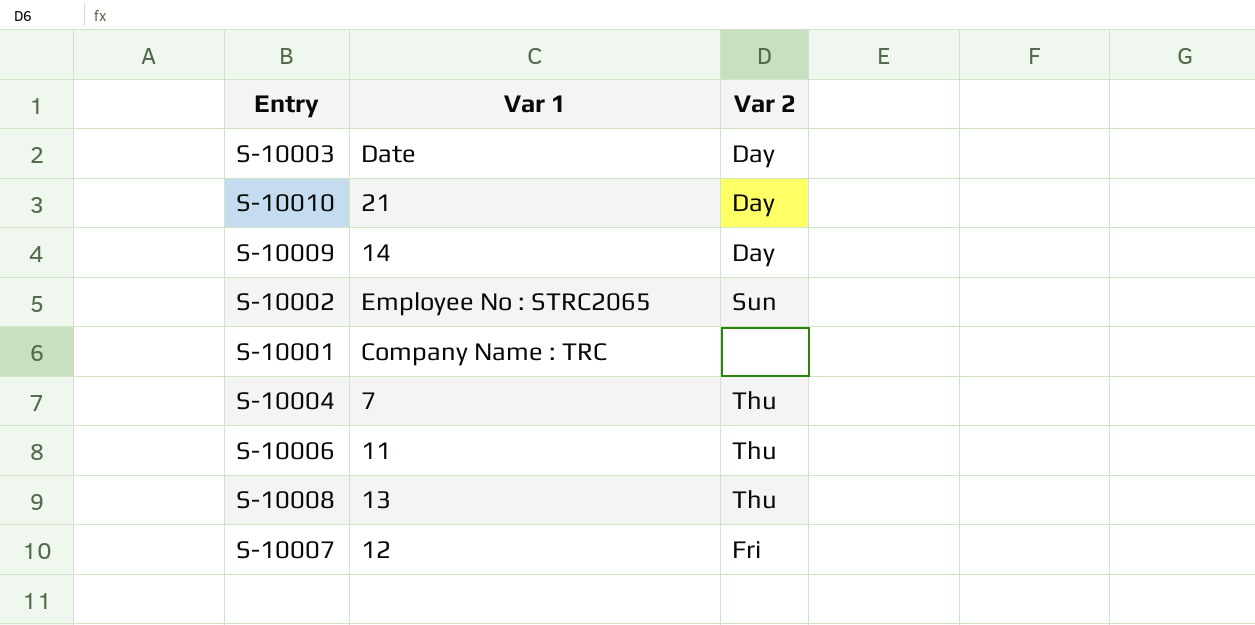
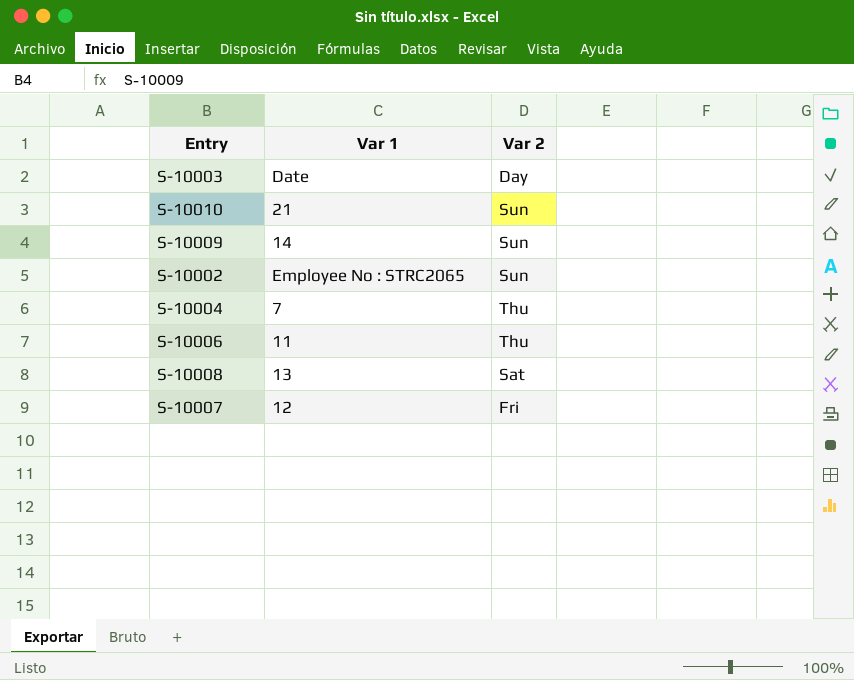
row S-10001: Company Name : TRC | none -> none
S-10010 | Var 2: Day -> Sun
S-10009 | Var 2: Day -> Sun
S-10008 | Var 2: Thu -> Sat

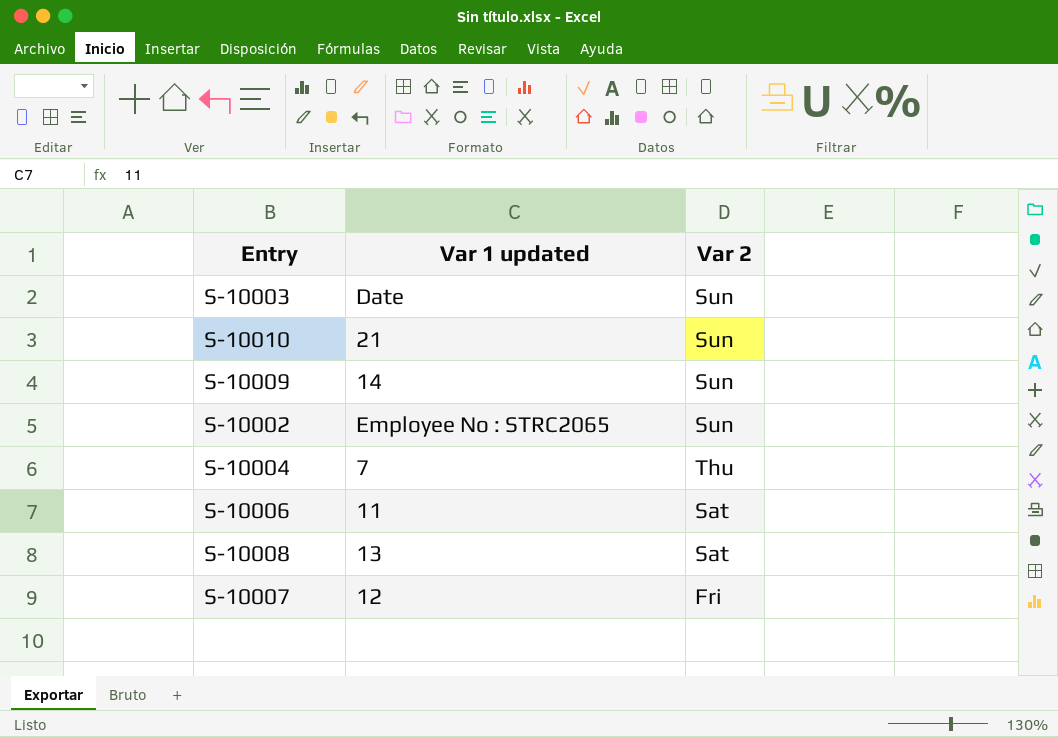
column name: Var 1 -> Var 1 updated
S-10003 | Var 2: Day -> Sun
S-10006 | Var 2: Thu -> Sat

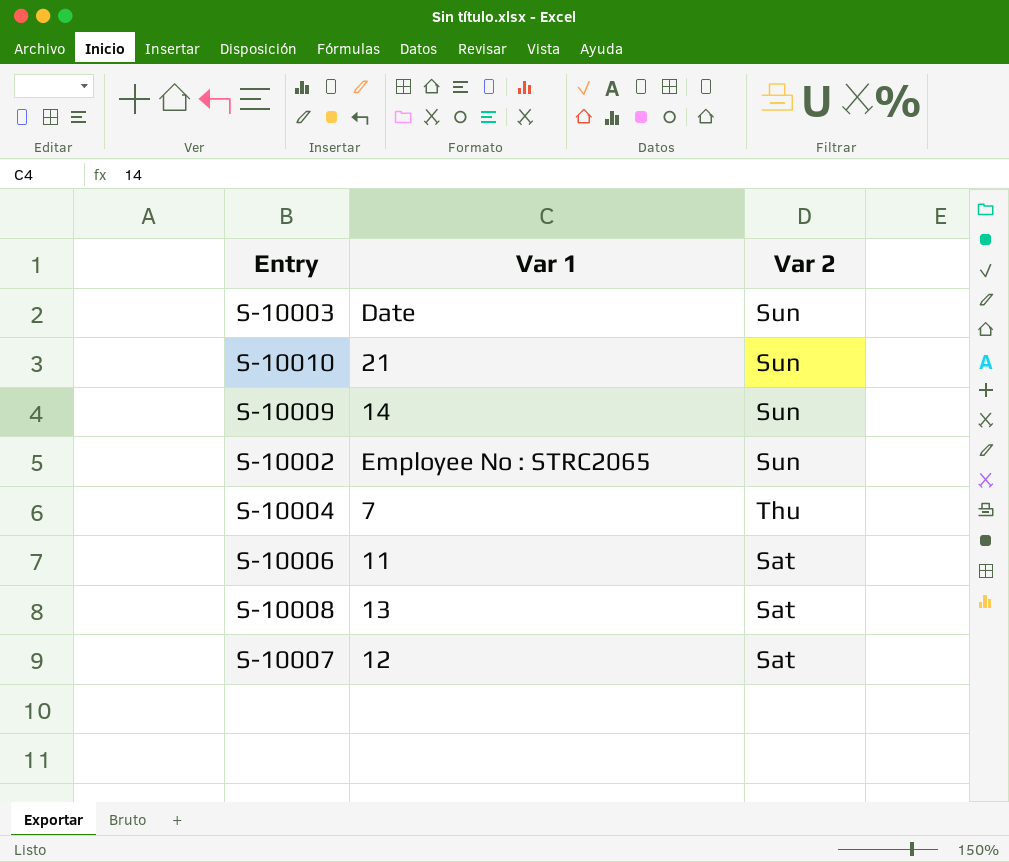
column name: Var 1 updated -> Var 1
S-10007 | Var 2: Fri -> Sat

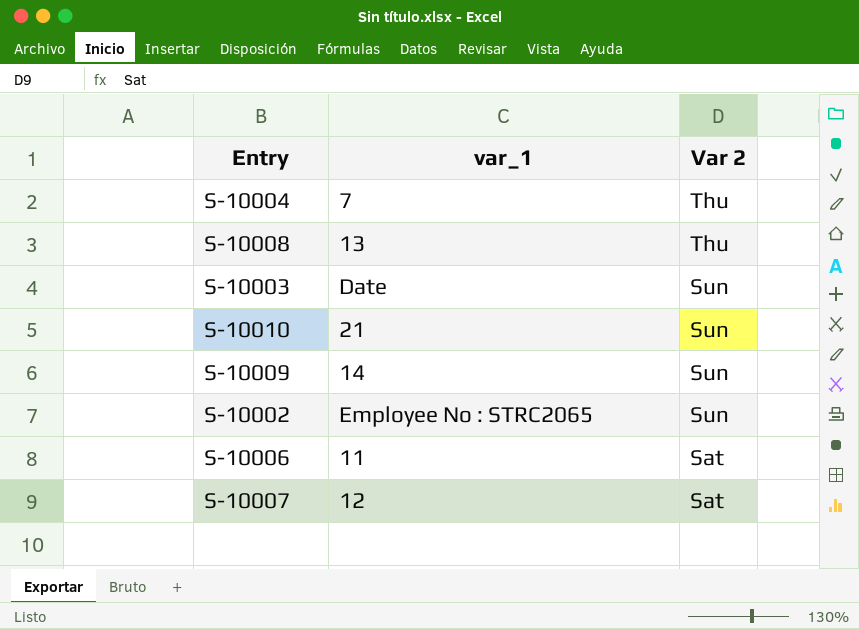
row order: none -> Var 2 descending
column name: Var 1 -> var_1
S-10008 | Var 2: Sat -> Thu

